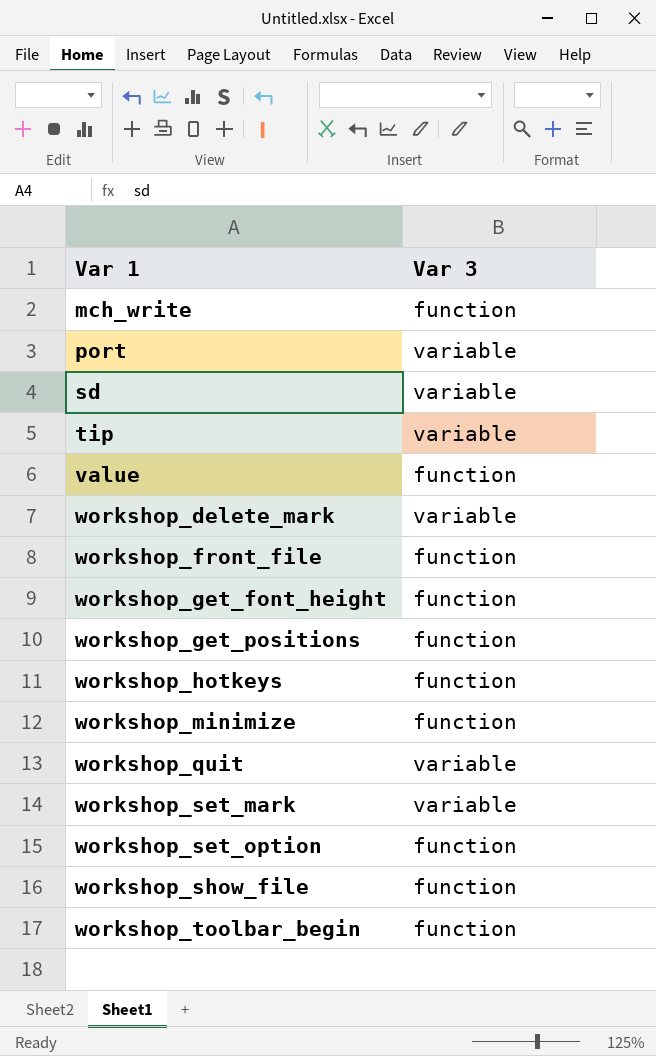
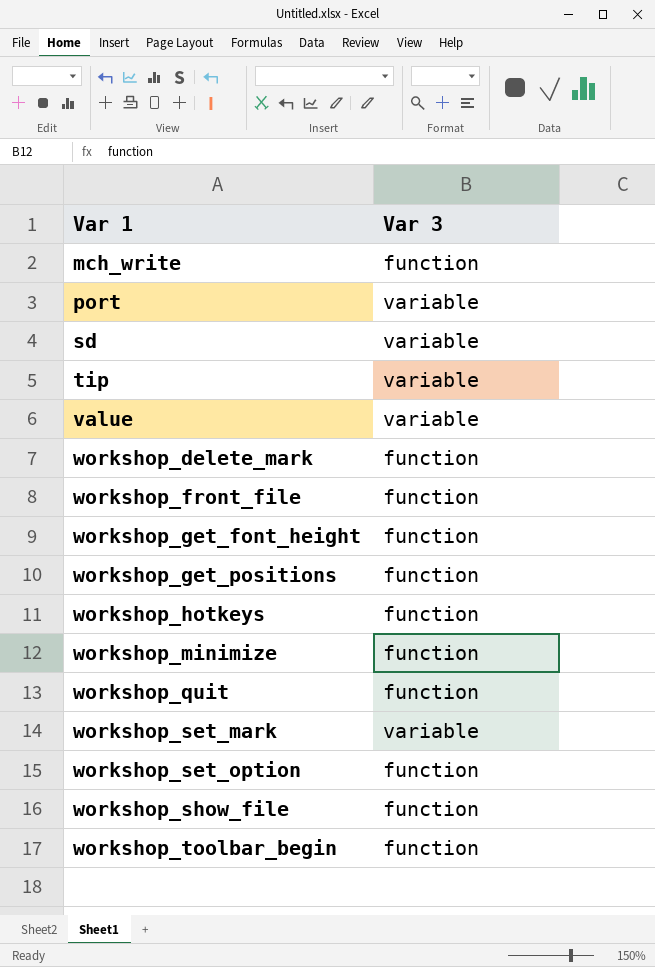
value | Var 3: function -> variable
workshop_delete_mark | Var 3: variable -> function
workshop_quit | Var 3: variable -> function

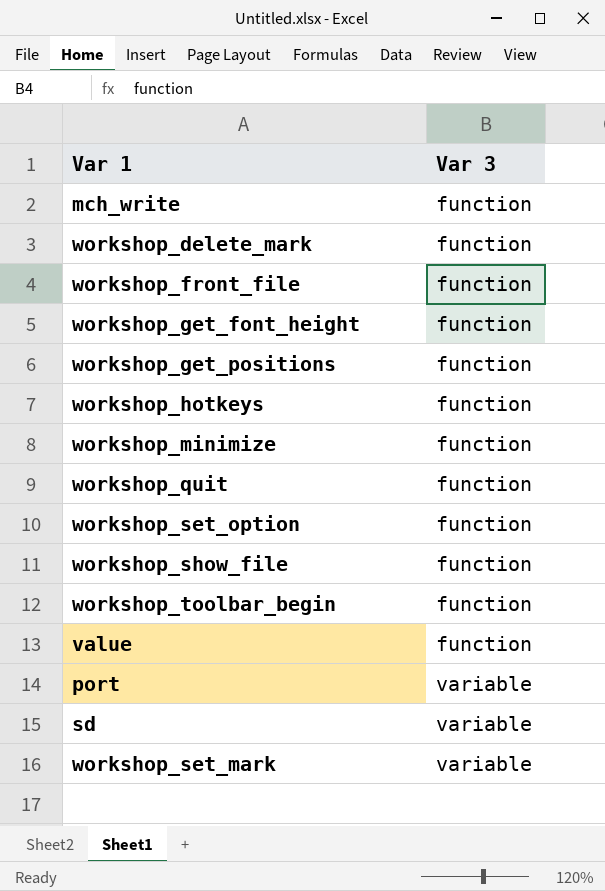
row order: Var 1 ascending -> Var 3 ascending
row tip: variable -> none
value | Var 3: variable -> function

